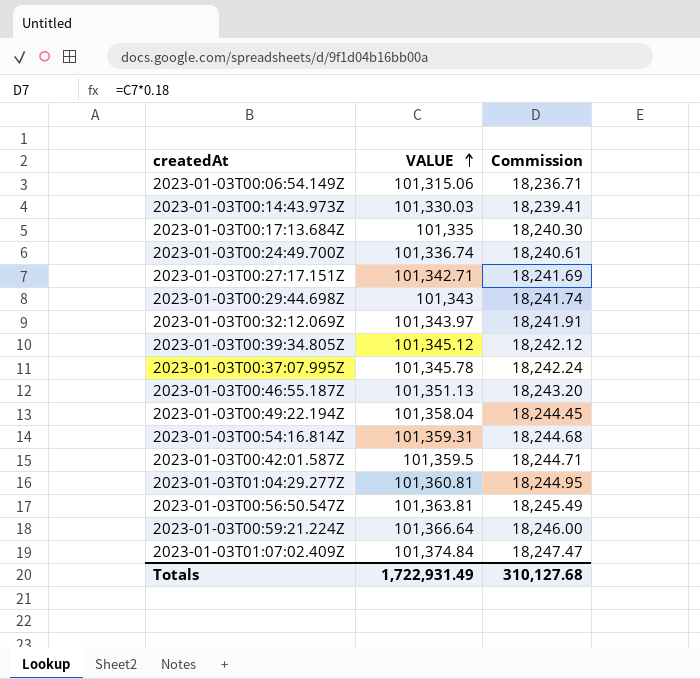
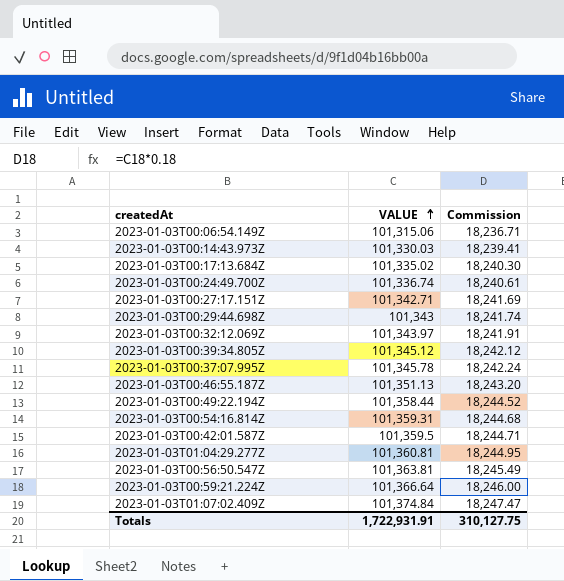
2023-01-03T00:17:13.684Z | VALUE: 101,335 -> 101,335.02
2023-01-03T00:49:22.194Z | VALUE: 101,358.04 -> 101,358.44
2023-01-03T00:49:22.194Z | Commission: 18,244.45 -> 18,244.52
Totals | VALUE: 1,722,931.49 -> 1,722,931.91
Totals | Commission: 310,127.68 -> 310,127.75

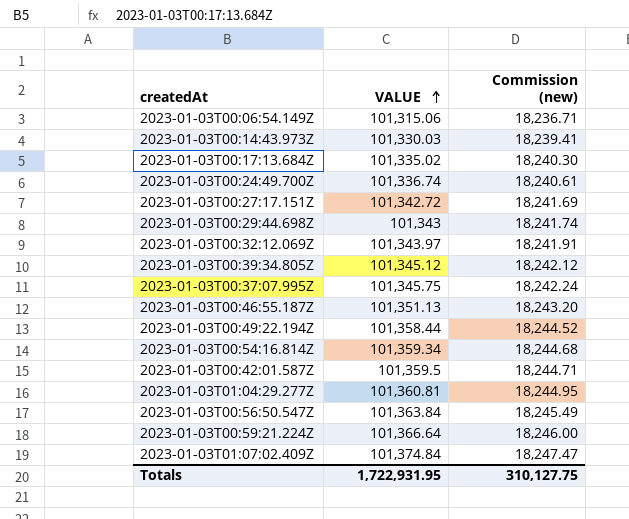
column name: Commission -> Commission (new)
2023-01-03T00:27:17.151Z | VALUE: 101,342.71 -> 101,342.72
2023-01-03T00:37:07.995Z | VALUE: 101,345.78 -> 101,345.75
2023-01-03T00:54:16.814Z | VALUE: 101,359.31 -> 101,359.34
2023-01-03T00:56:50.547Z | VALUE: 101,363.81 -> 101,363.84
Totals | VALUE: 1,722,931.91 -> 1,722,931.95

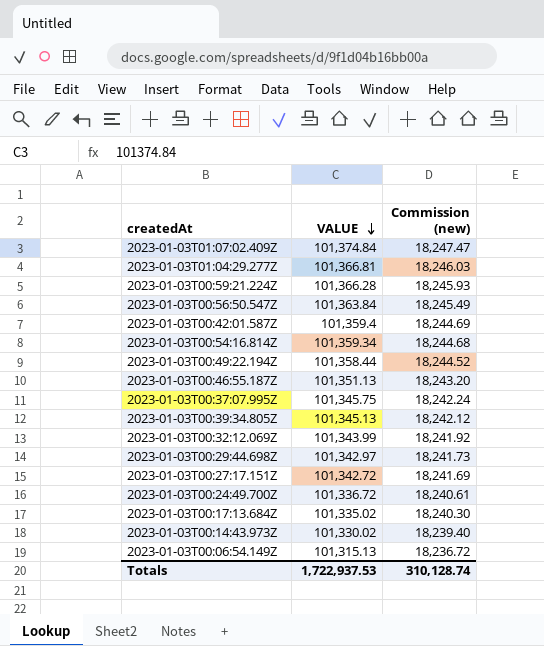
row order: VALUE ascending -> VALUE descending
2023-01-03T01:04:29.277Z | VALUE: 101,360.81 -> 101,366.81
2023-01-03T01:04:29.277Z | Commission (new): 18,244.95 -> 18,246.03
2023-01-03T00:59:21.224Z | VALUE: 101,366.64 -> 101,366.28
2023-01-03T00:59:21.224Z | Commission (new): 18,246.00 -> 18,245.93
2023-01-03T00:42:01.587Z | VALUE: 101,359.5 -> 101,359.4
2023-01-03T00:42:01.587Z | Commission (new): 18,244.71 -> 18,244.69
2023-01-03T00:39:34.805Z | VALUE: 101,345.12 -> 101,345.13
2023-01-03T00:32:12.069Z | VALUE: 101,343.97 -> 101,343.99
2023-01-03T00:32:12.069Z | Commission (new): 18,241.91 -> 18,241.92
2023-01-03T00:29:44.698Z | VALUE: 101,343 -> 101,342.97
2023-01-03T00:29:44.698Z | Commission (new): 18,241.74 -> 18,241.73
2023-01-03T00:24:49.700Z | VALUE: 101,336.74 -> 101,336.72
2023-01-03T00:14:43.973Z | VALUE: 101,330.03 -> 101,330.02
2023-01-03T00:14:43.973Z | Commission (new): 18,239.41 -> 18,239.40
2023-01-03T00:06:54.149Z | VALUE: 101,315.06 -> 101,315.13
2023-01-03T00:06:54.149Z | Commission (new): 18,236.71 -> 18,236.72
Totals | VALUE: 1,722,931.95 -> 1,722,937.53
Totals | Commission (new): 310,127.75 -> 310,128.74

